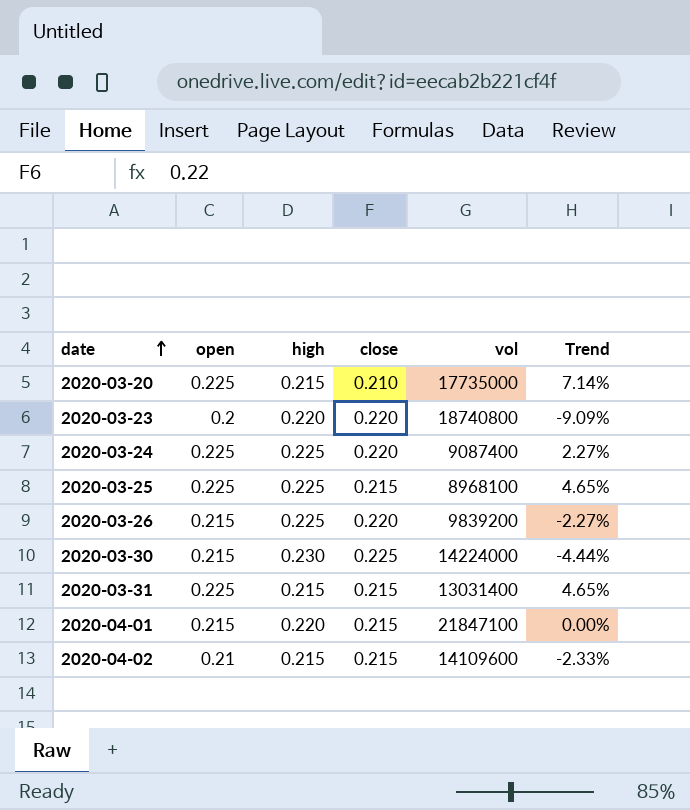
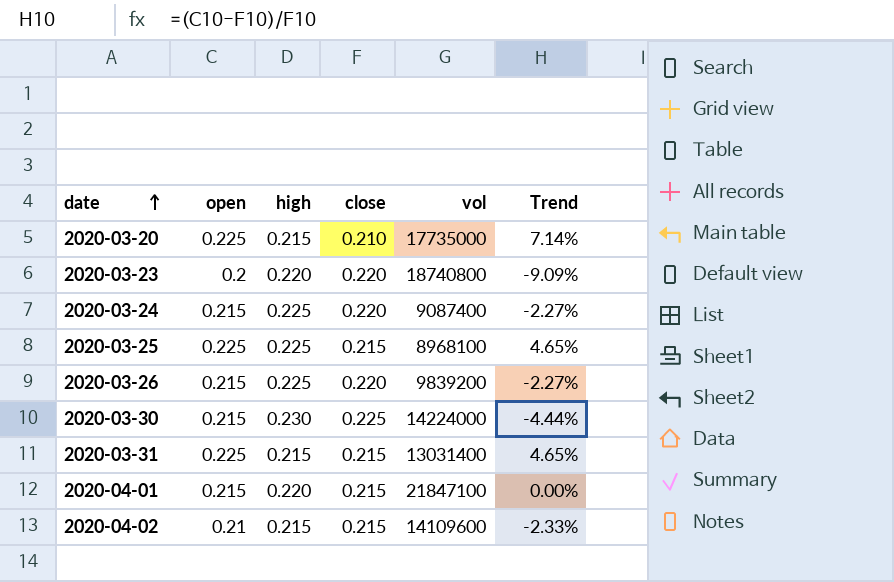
2020-03-24 | open: 0.225 -> 0.215
2020-03-24 | Trend: 2.27% -> -2.27%

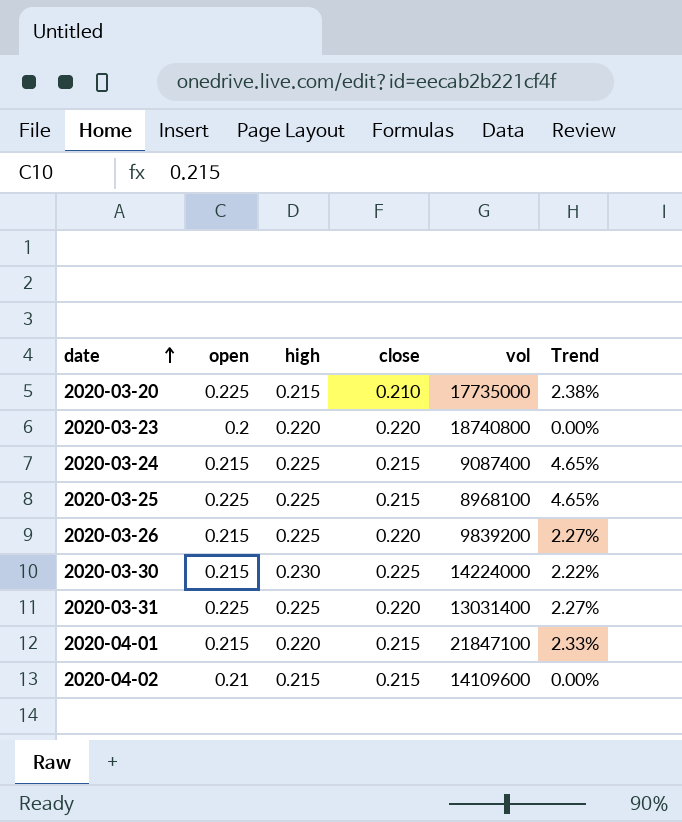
column Trend | formula: ([open] - [close]) / [close] -> ([high] - [close]) / [close]
2020-03-24 | close: 0.220 -> 0.215
2020-03-31 | high: 0.215 -> 0.225
2020-03-31 | close: 0.215 -> 0.220

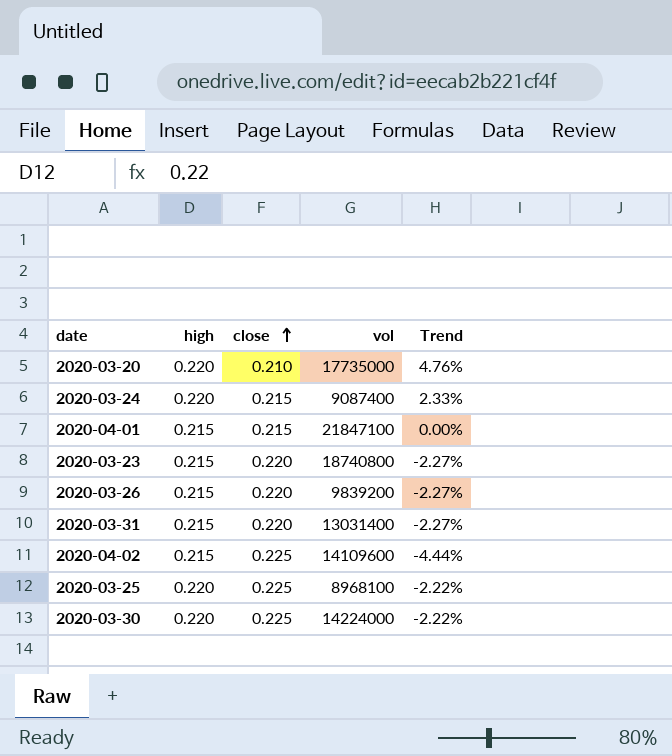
row order: date ascending -> close ascending
column open | position: 2 -> none
2020-03-20 | high: 0.215 -> 0.220
2020-03-20 | Trend: 2.38% -> 4.76%
2020-03-24 | high: 0.225 -> 0.220
2020-03-24 | Trend: 4.65% -> 2.33%
2020-04-01 | high: 0.220 -> 0.215
2020-04-01 | Trend: 2.33% -> 0.00%
2020-03-23 | high: 0.220 -> 0.215
2020-03-23 | Trend: 0.00% -> -2.27%
2020-03-26 | high: 0.225 -> 0.215
2020-03-26 | Trend: 2.27% -> -2.27%
2020-03-31 | high: 0.225 -> 0.215
2020-03-31 | Trend: 2.27% -> -2.27%
2020-04-02 | close: 0.215 -> 0.225
2020-04-02 | Trend: 0.00% -> -4.44%
2020-03-25 | high: 0.225 -> 0.220
2020-03-25 | close: 0.215 -> 0.225
2020-03-25 | Trend: 4.65% -> -2.22%
2020-03-30 | high: 0.230 -> 0.220
2020-03-30 | Trend: 2.22% -> -2.22%

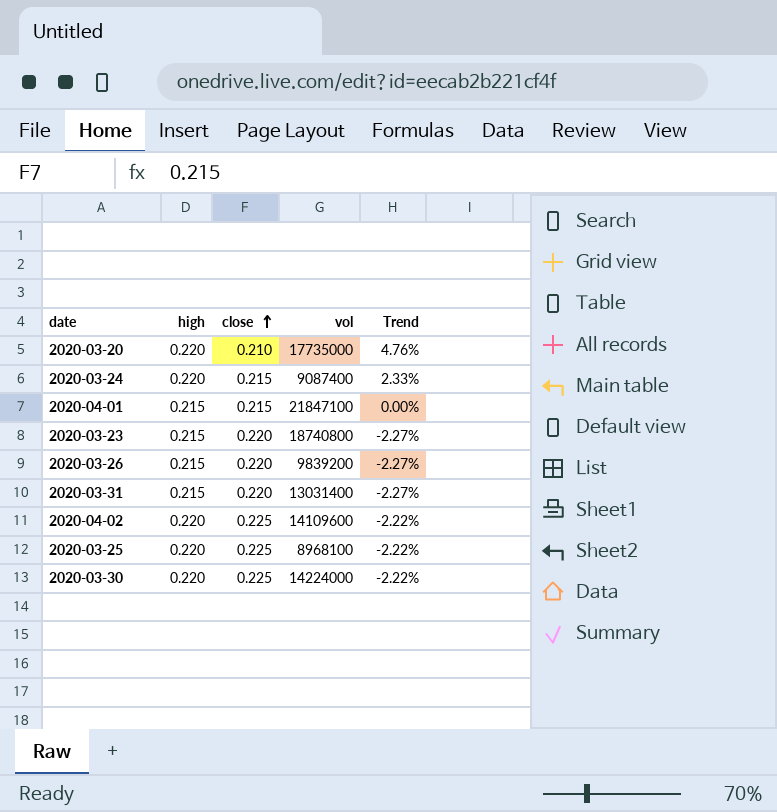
2020-04-02 | high: 0.215 -> 0.220
2020-04-02 | Trend: -4.44% -> -2.22%

